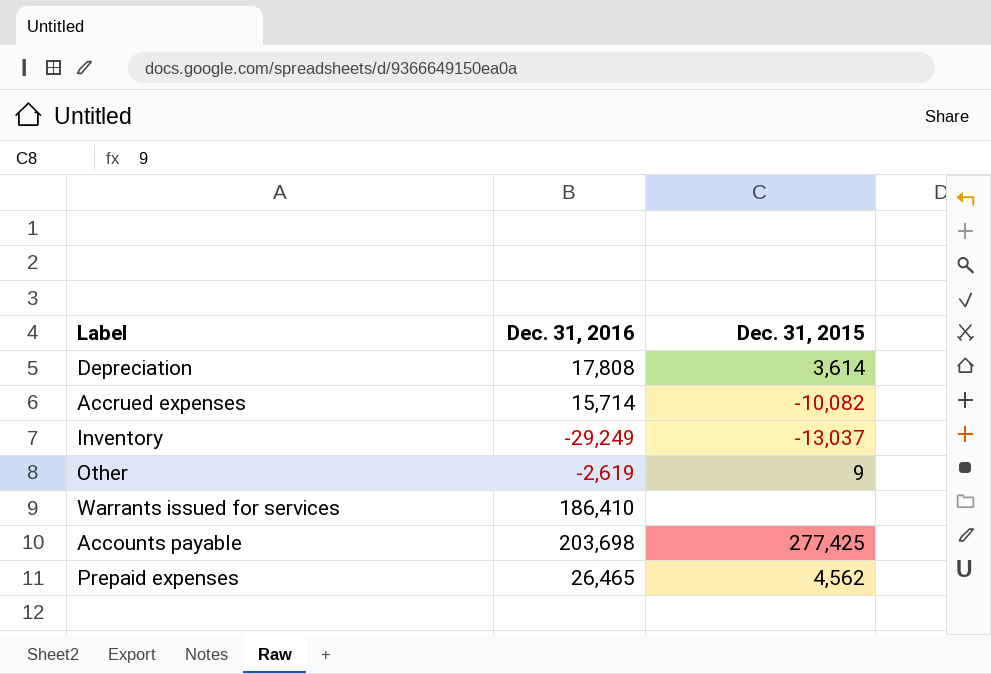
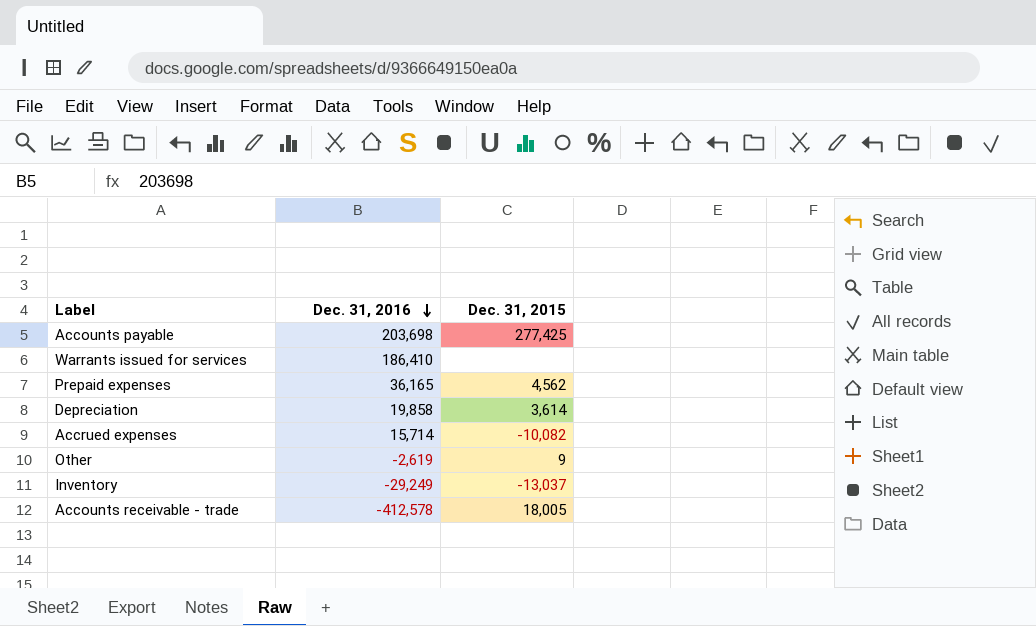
row order: none -> Dec. 31, 2016 descending
Prepaid expenses | Dec. 31, 2016: 26,465 -> 36,165
Depreciation | Dec. 31, 2016: 17,808 -> 19,858
row Accounts receivable - trade: none -> -412,578 | 18,005

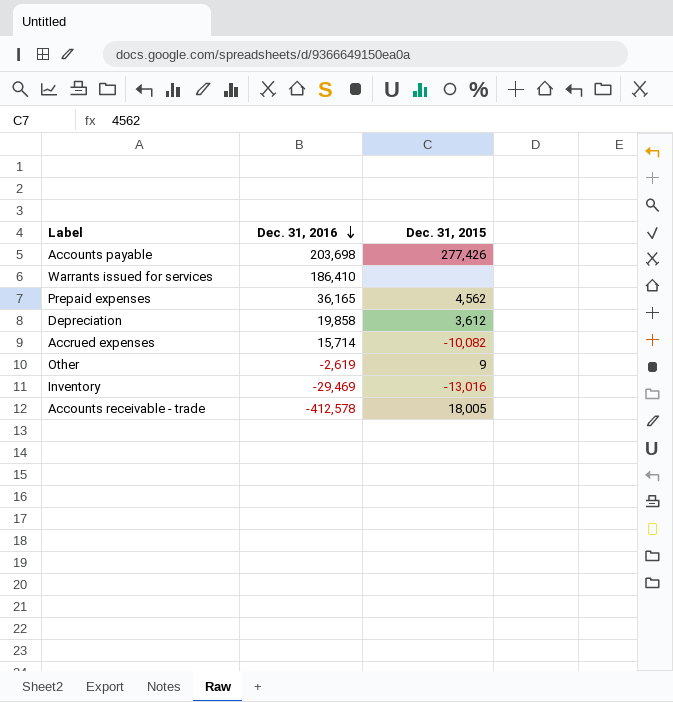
Accounts payable | Dec. 31, 2015: 277,425 -> 277,426
Depreciation | Dec. 31, 2015: 3,614 -> 3,612
Inventory | Dec. 31, 2016: -29,249 -> -29,469
Inventory | Dec. 31, 2015: -13,037 -> -13,016

